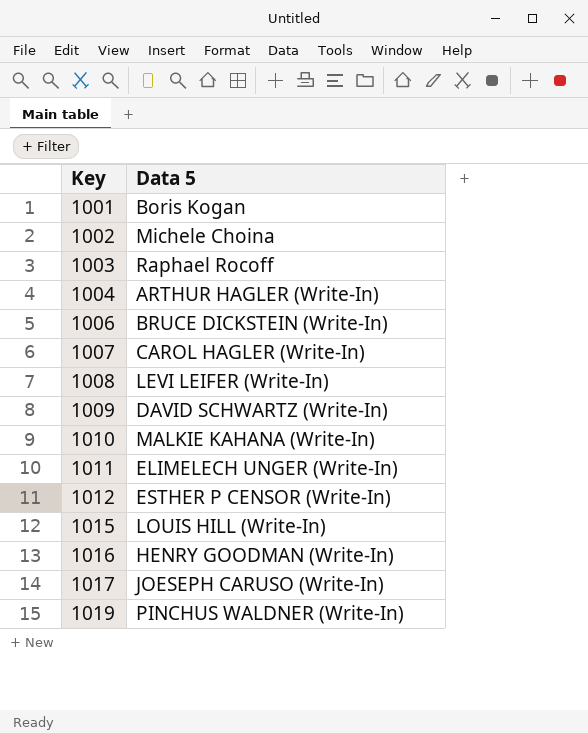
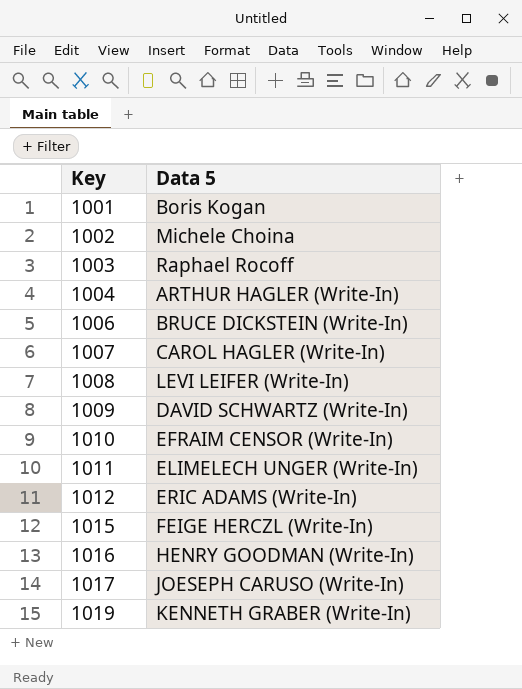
1010 | Data 5: MALKIE KAHANA (Write-In) -> EFRAIM CENSOR (Write-In)
1012 | Data 5: ESTHER P CENSOR (Write-In) -> ERIC ADAMS (Write-In)
1015 | Data 5: LOUIS HILL (Write-In) -> FEIGE HERCZL (Write-In)
1019 | Data 5: PINCHUS WALDNER (Write-In) -> KENNETH GRABER (Write-In)

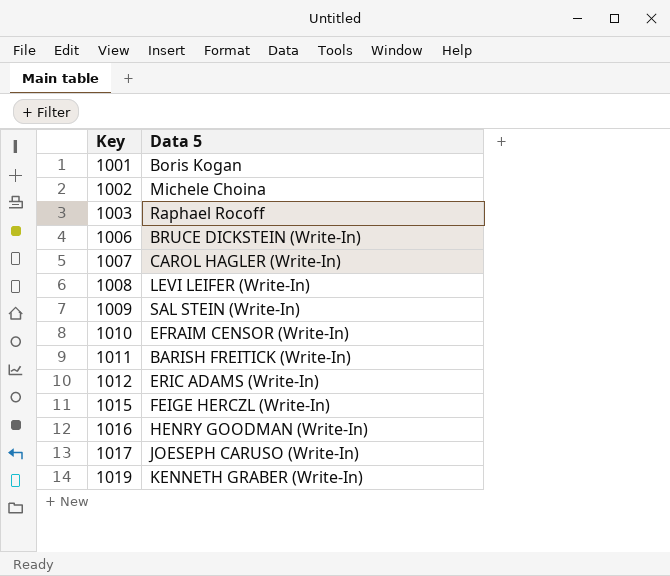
row 1004: ARTHUR HAGLER (Write-In) -> none
1009 | Data 5: DAVID SCHWARTZ (Write-In) -> SAL STEIN (Write-In)
1011 | Data 5: ELIMELECH UNGER (Write-In) -> BARISH FREITICK (Write-In)

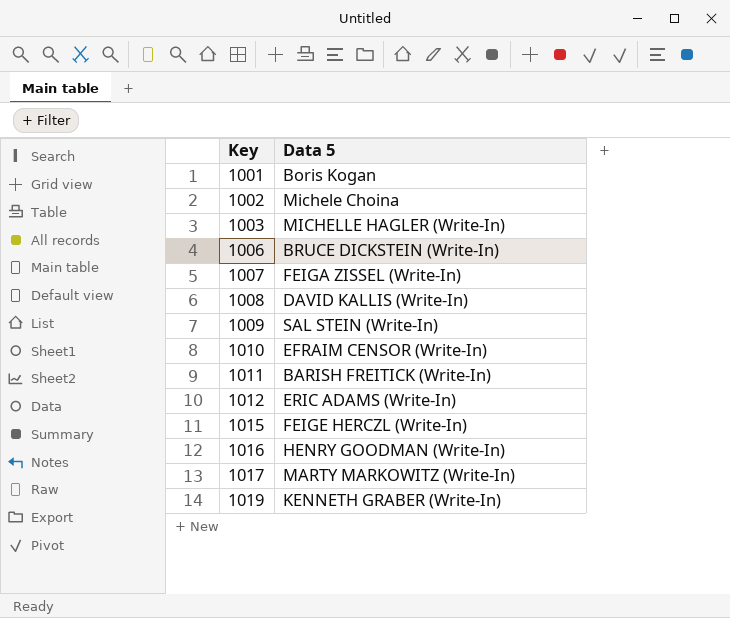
1003 | Data 5: Raphael Rocoff -> MICHELLE HAGLER (Write-In)
1007 | Data 5: CAROL HAGLER (Write-In) -> FEIGA ZISSEL (Write-In)
1008 | Data 5: LEVI LEIFER (Write-In) -> DAVID KALLIS (Write-In)
1017 | Data 5: JOESEPH CARUSO (Write-In) -> MARTY MARKOWITZ (Write-In)

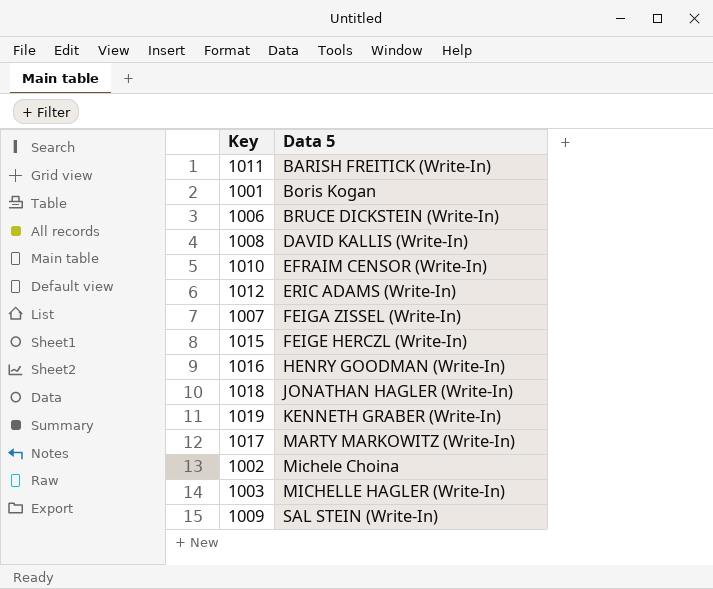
row order: Key ascending -> Data 5 ascending
row 1018: none -> JONATHAN HAGLER (Write-In)

